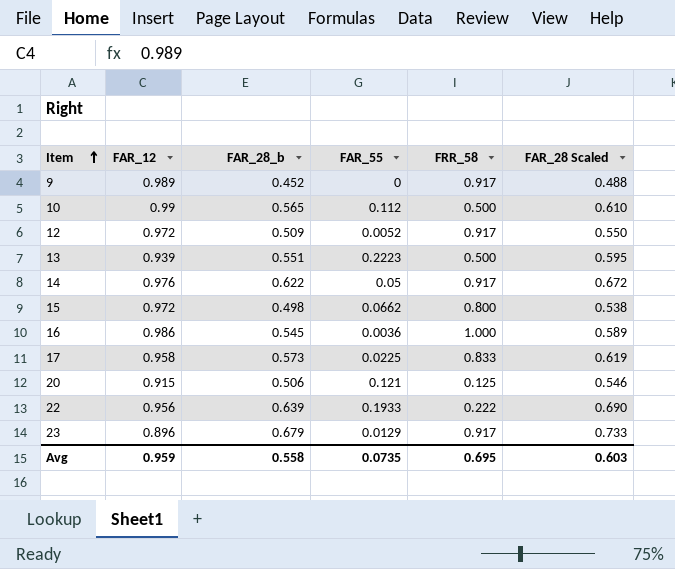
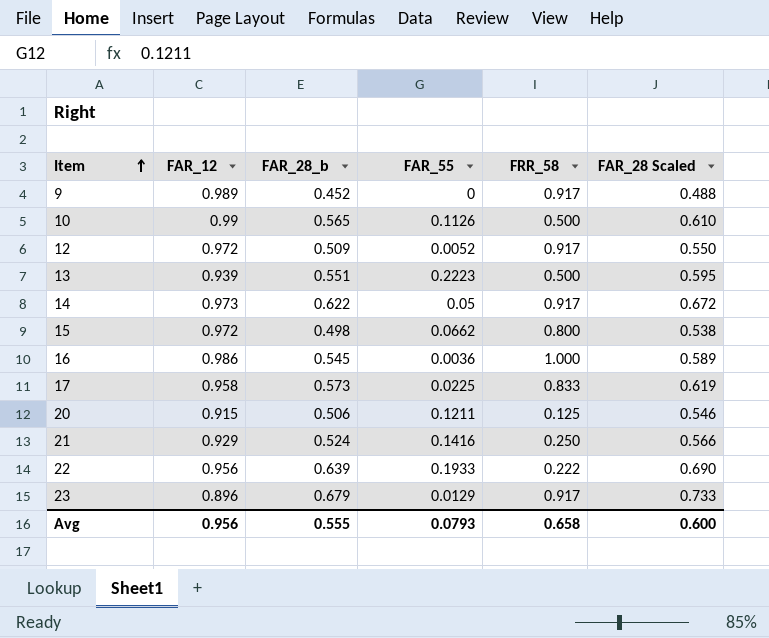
10 | FAR_55: 0.112 -> 0.1126
14 | FAR_12: 0.976 -> 0.973
20 | FAR_55: 0.121 -> 0.1211
row 21: none -> 0.929 | 0.524 | 0.1416 | 0.250 | 0.566
Avg | FAR_12: 0.959 -> 0.956
Avg | FAR_28_b: 0.558 -> 0.555
Avg | FAR_55: 0.0735 -> 0.0793
Avg | FRR_58: 0.695 -> 0.658
Avg | FAR_28 Scaled: 0.603 -> 0.600

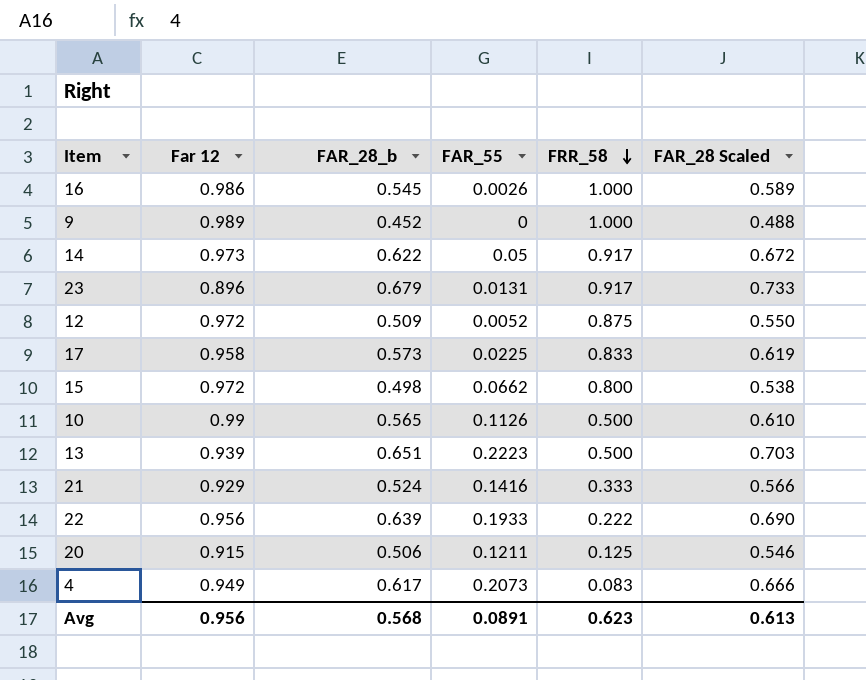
row order: Item ascending -> FRR_58 descending
column name: FAR_12 -> Far 12
16 | FAR_55: 0.0036 -> 0.0026
9 | FRR_58: 0.917 -> 1.000
23 | FAR_55: 0.0129 -> 0.0131
12 | FRR_58: 0.917 -> 0.875
13 | FAR_28_b: 0.551 -> 0.651
13 | FAR_28 Scaled: 0.595 -> 0.703
21 | FRR_58: 0.250 -> 0.333
row 4: none -> 0.949 | 0.617 | 0.2073 | 0.083 | 0.666
Avg | FAR_28_b: 0.555 -> 0.568
Avg | FAR_55: 0.0793 -> 0.0891
Avg | FRR_58: 0.658 -> 0.623
Avg | FAR_28 Scaled: 0.600 -> 0.613

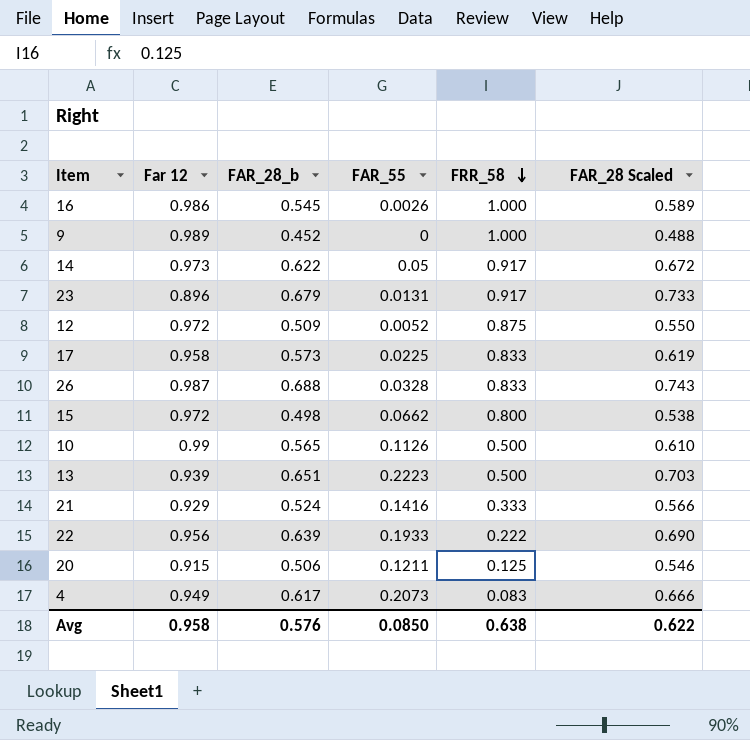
row 26: none -> 0.987 | 0.688 | 0.0328 | 0.833 | 0.743
Avg | Far 12: 0.956 -> 0.958
Avg | FAR_28_b: 0.568 -> 0.576
Avg | FAR_55: 0.0891 -> 0.0850
Avg | FRR_58: 0.623 -> 0.638
Avg | FAR_28 Scaled: 0.613 -> 0.622

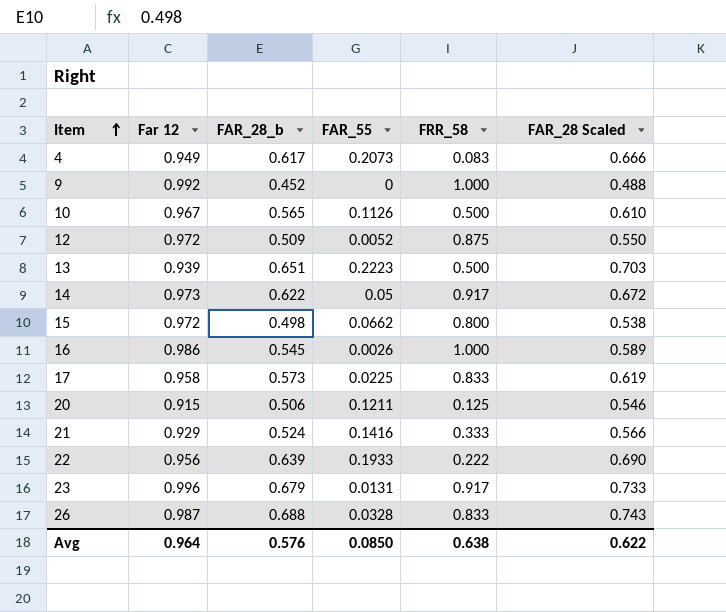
row order: FRR_58 descending -> Item ascending
9 | Far 12: 0.989 -> 0.992
10 | Far 12: 0.99 -> 0.967
23 | Far 12: 0.896 -> 0.996
Avg | Far 12: 0.958 -> 0.964

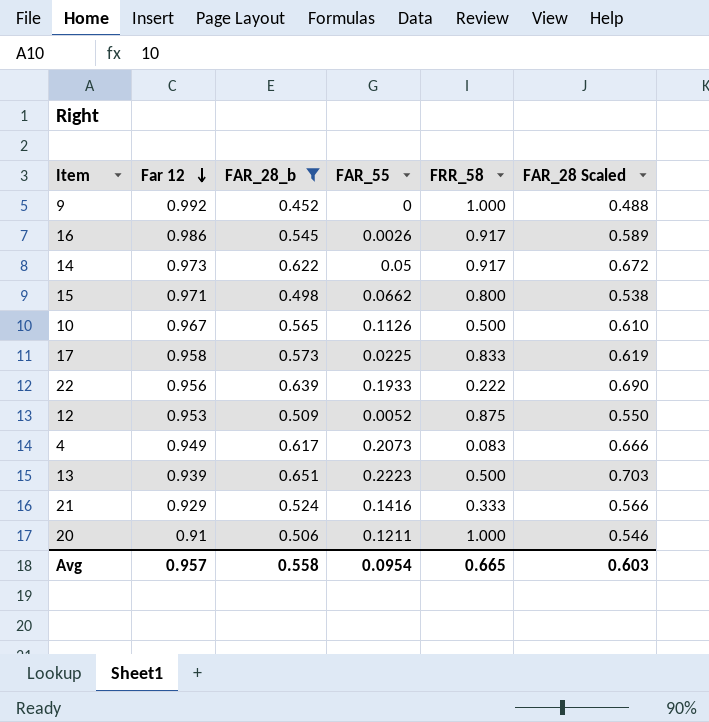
filter: none -> FAR_28_b <= 0.651
row order: Item ascending -> Far 12 descending
16 | FRR_58: 1.000 -> 0.917
15 | Far 12: 0.972 -> 0.971
12 | Far 12: 0.972 -> 0.953
20 | Far 12: 0.915 -> 0.91
20 | FRR_58: 0.125 -> 1.000
Avg | Far 12: 0.964 -> 0.957
Avg | FAR_28_b: 0.576 -> 0.558
Avg | FAR_55: 0.0850 -> 0.0954
Avg | FRR_58: 0.638 -> 0.665
Avg | FAR_28 Scaled: 0.622 -> 0.603

